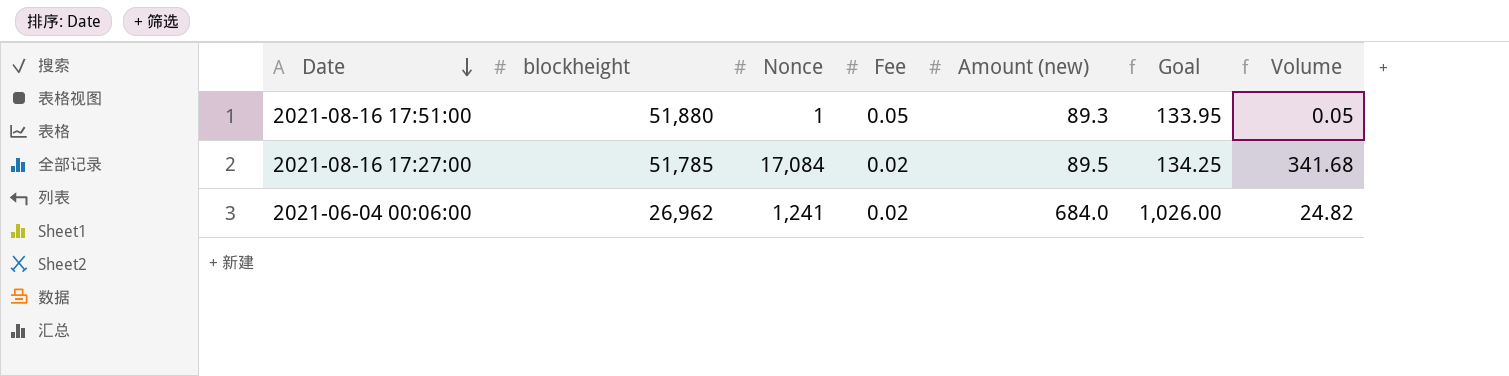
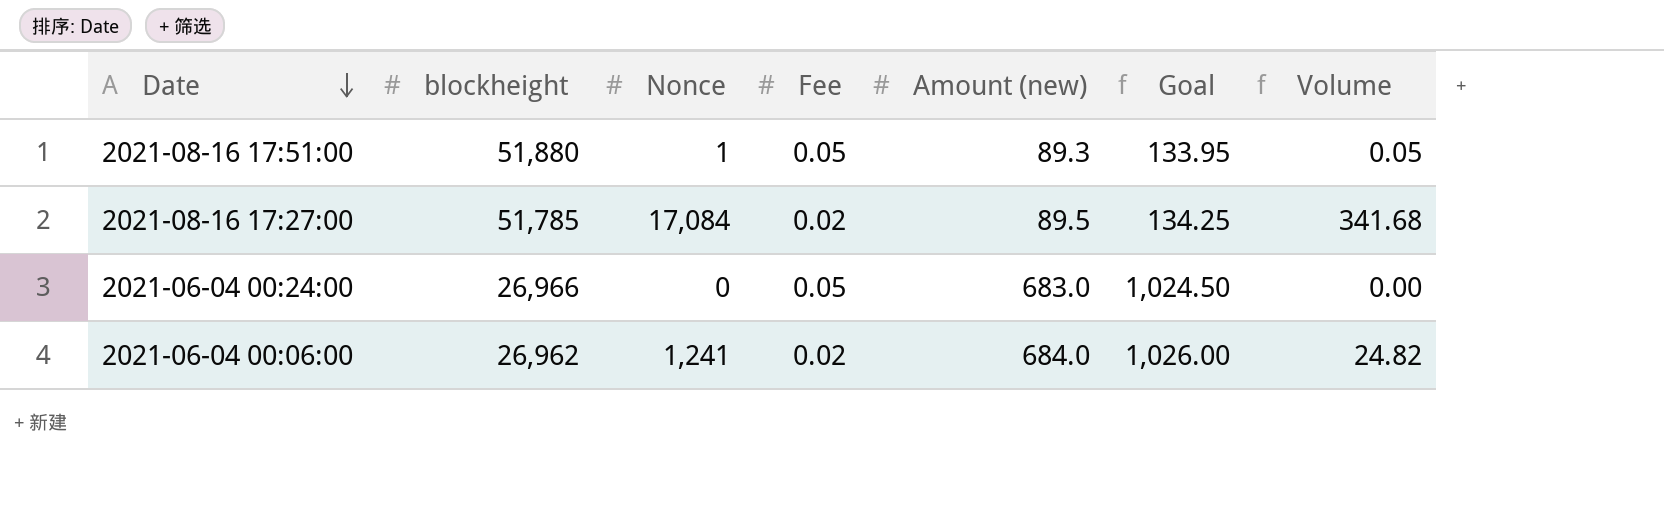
row 2021-06-04 00:24:00: none -> 26,966 | 0 | 0.05 | 683.0 | 1,024.50 | 0.00

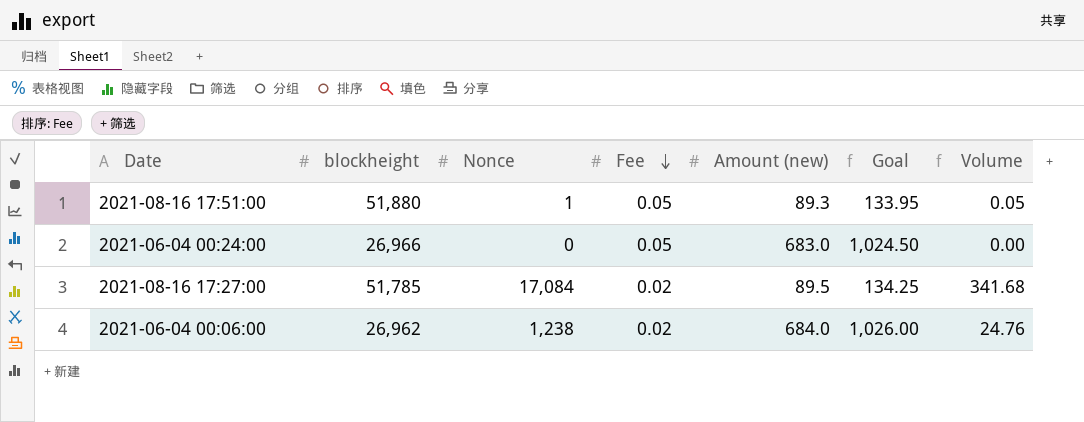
row order: Date descending -> Fee descending
2021-06-04 00:06:00 | Nonce: 1,241 -> 1,238
2021-06-04 00:06:00 | Volume: 24.82 -> 24.76

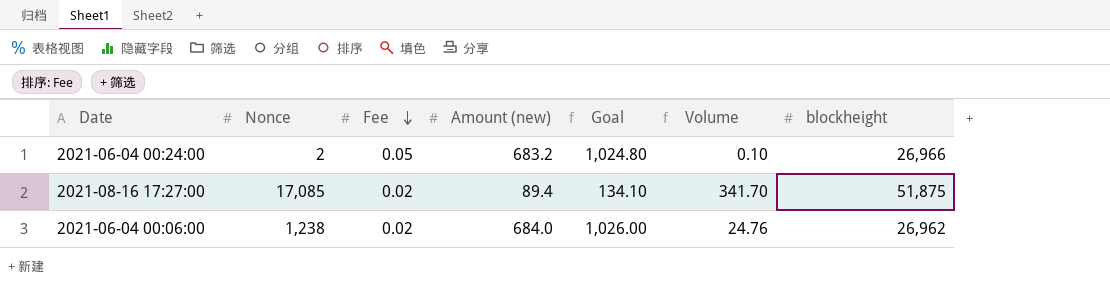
column blockheight | position: 2 -> 7
row 2021-08-16 17:51:00: 51,880 | 1 | 0.05 | 89.3 | 133.95 | 0.05 -> none
2021-06-04 00:24:00 | Nonce: 0 -> 2
2021-06-04 00:24:00 | Amount (new): 683.0 -> 683.2
2021-06-04 00:24:00 | Goal: 1,024.50 -> 1,024.80
2021-06-04 00:24:00 | Volume: 0.00 -> 0.10
2021-08-16 17:27:00 | Nonce: 17,084 -> 17,085
2021-08-16 17:27:00 | Amount (new): 89.5 -> 89.4
2021-08-16 17:27:00 | Goal: 134.25 -> 134.10
2021-08-16 17:27:00 | Volume: 341.68 -> 341.70
2021-08-16 17:27:00 | blockheight: 51,785 -> 51,875

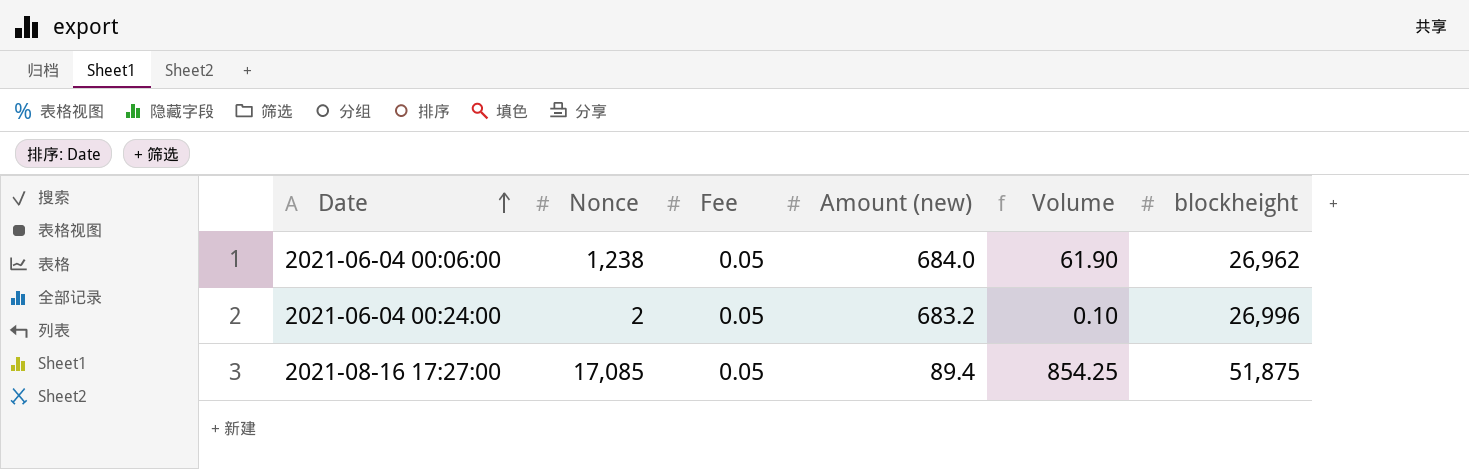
row order: Fee descending -> Date ascending
column Goal | formula: [Amount (new)] * 1.5 -> none
2021-06-04 00:06:00 | Fee: 0.02 -> 0.05
2021-06-04 00:06:00 | Volume: 24.76 -> 61.90
2021-06-04 00:24:00 | blockheight: 26,966 -> 26,996
2021-08-16 17:27:00 | Fee: 0.02 -> 0.05
2021-08-16 17:27:00 | Volume: 341.70 -> 854.25

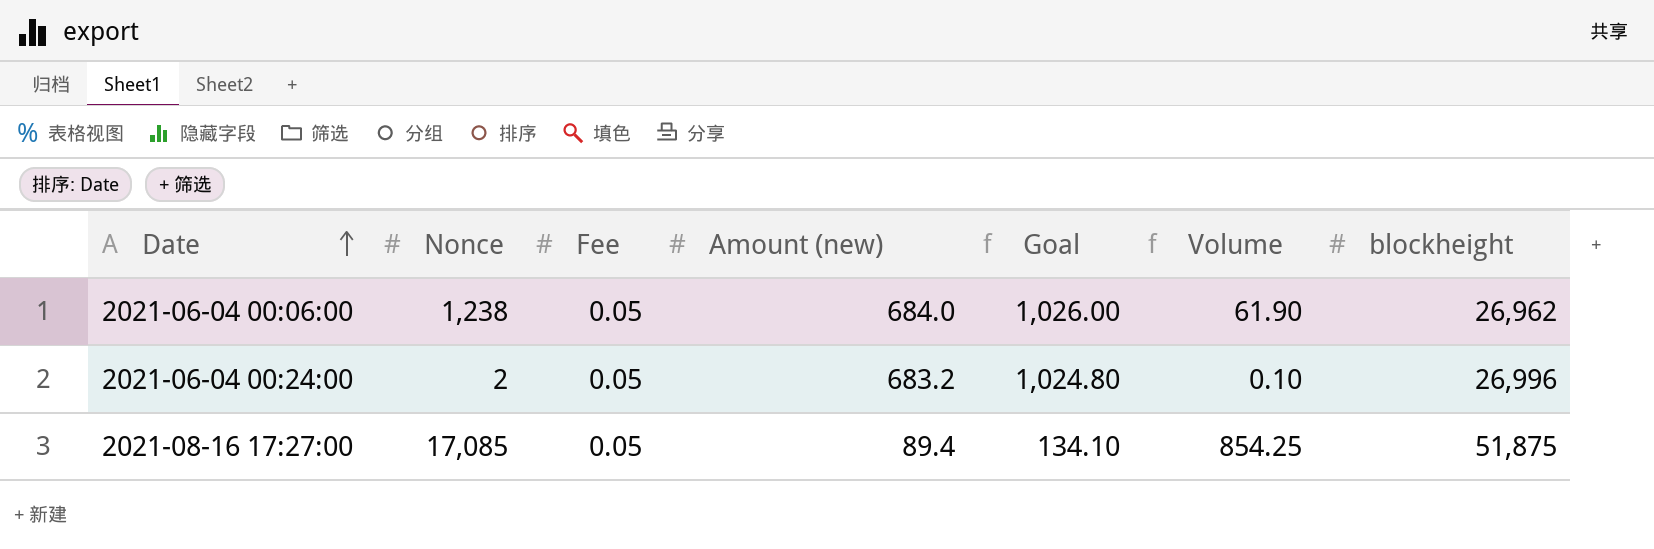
column Goal | formula: none -> [Amount (new)] * 1.5

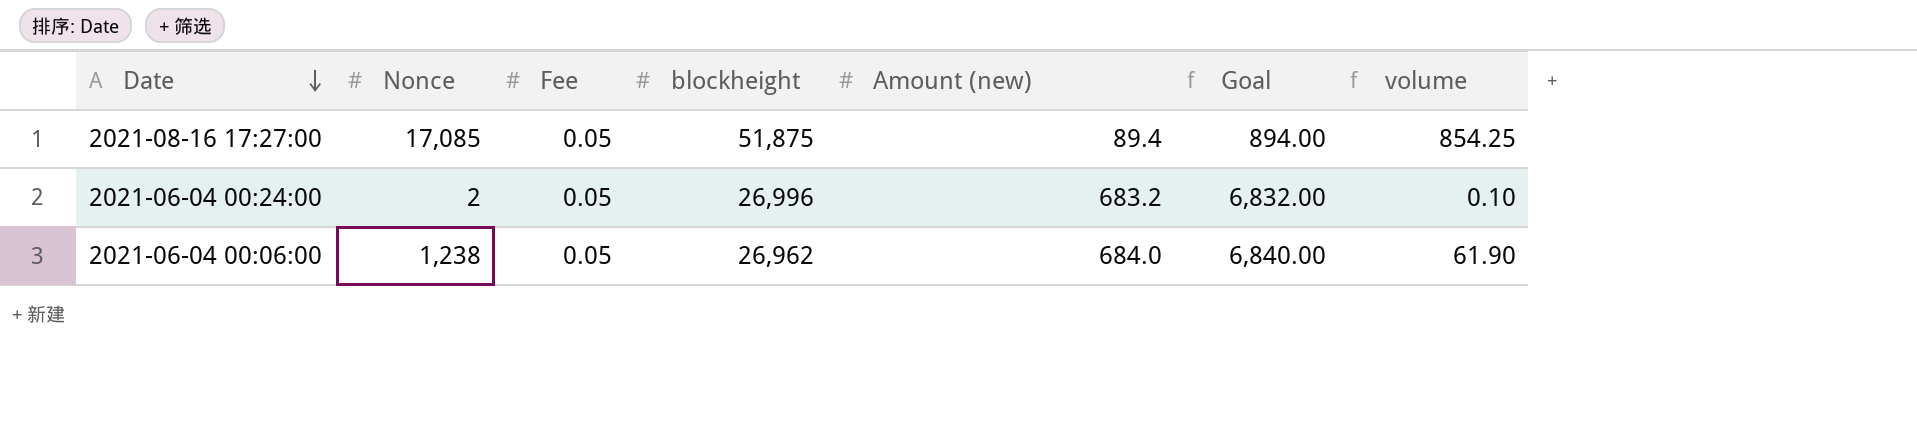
row order: Date ascending -> Date descending
column blockheight | position: 7 -> 4
column Goal | formula: [Amount (new)] * 1.5 -> [Amount (new)] * 10
column name: Volume -> volume

